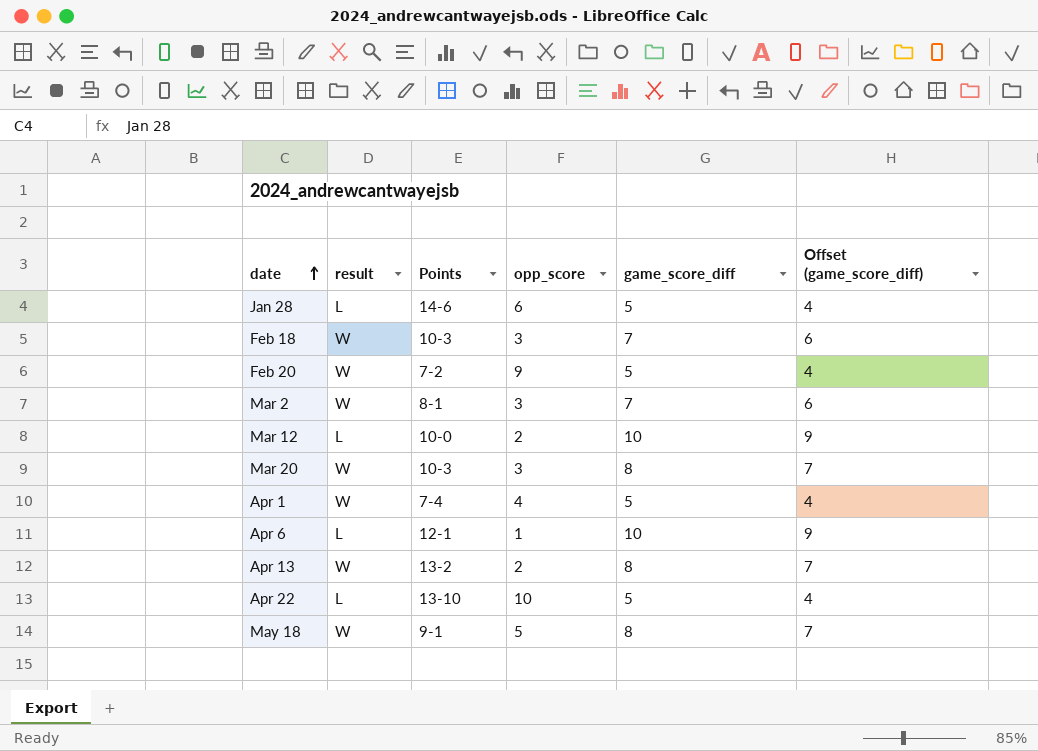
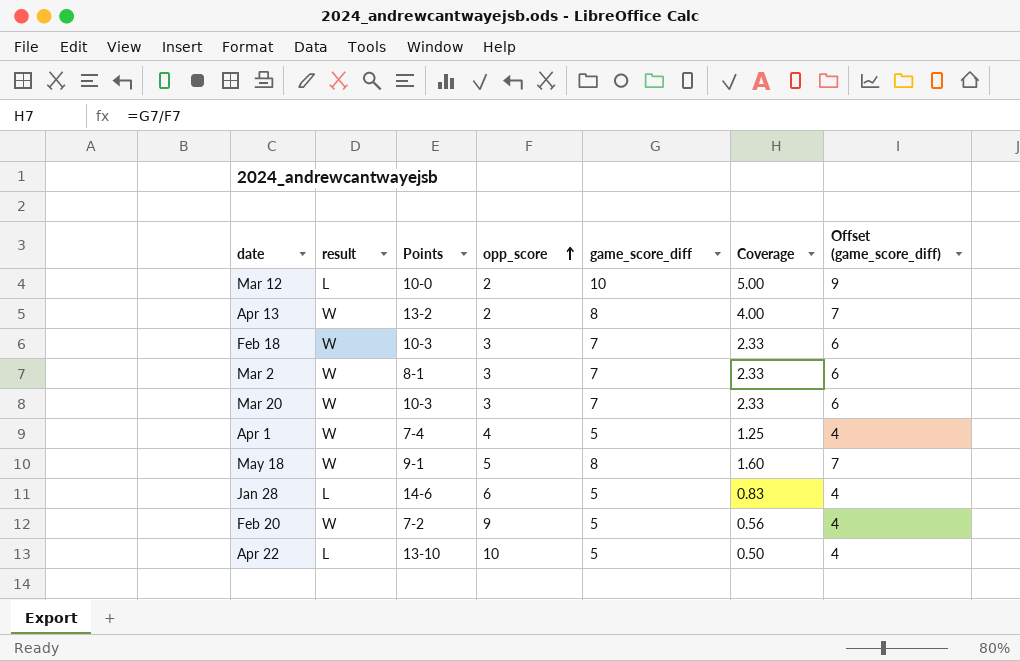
row order: date ascending -> opp_score ascending
column Coverage | formula: none -> [game_score_diff] / [opp_score]
row Apr 6: L | 12-1 | 1 | 10 | 9 -> none
Mar 20 | game_score_diff: 8 -> 7
Mar 20 | Offset (game_score_diff): 7 -> 6

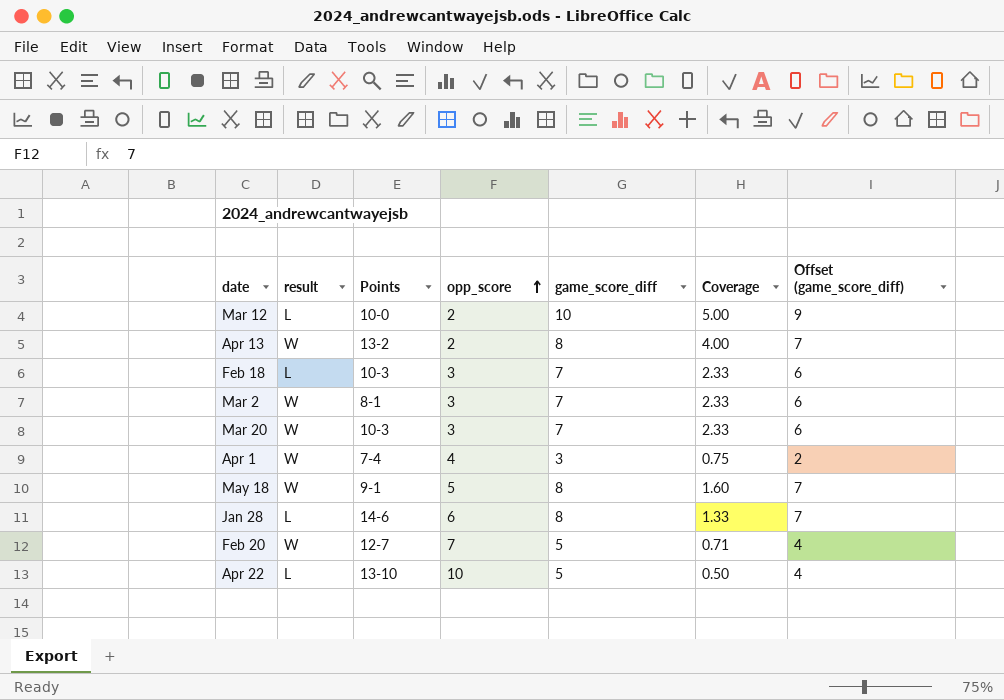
Feb 18 | result: W -> L
Apr 1 | game_score_diff: 5 -> 3
Apr 1 | Coverage: 1.25 -> 0.75
Apr 1 | Offset (game_score_diff): 4 -> 2
Jan 28 | game_score_diff: 5 -> 8
Jan 28 | Coverage: 0.83 -> 1.33
Jan 28 | Offset (game_score_diff): 4 -> 7
Feb 20 | Points: 7-2 -> 12-7
Feb 20 | opp_score: 9 -> 7
Feb 20 | Coverage: 0.56 -> 0.71

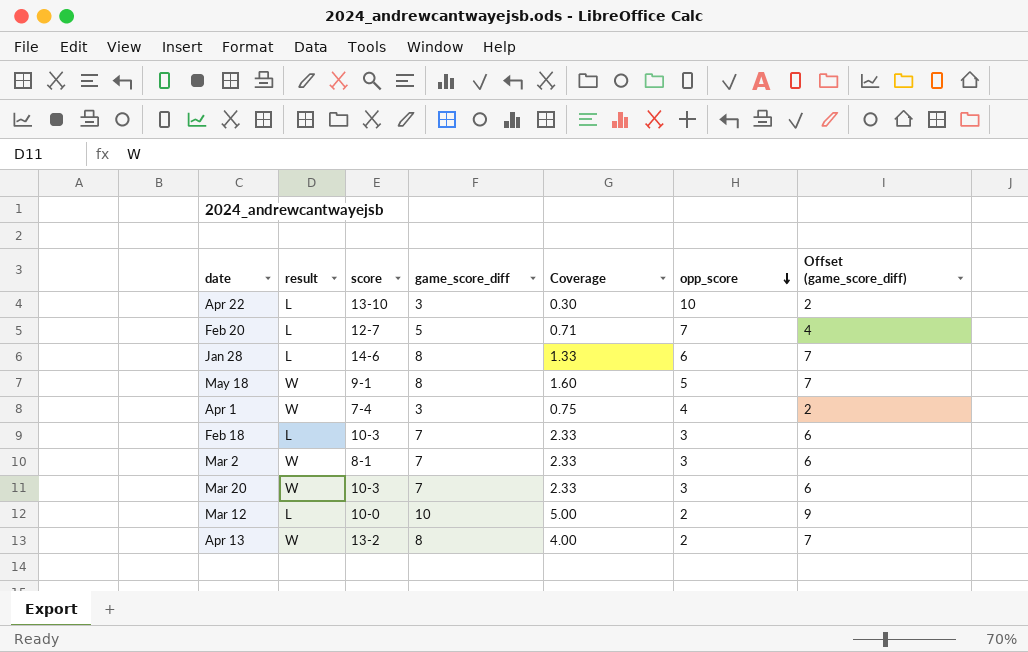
row order: opp_score ascending -> opp_score descending
column name: Points -> score
column opp_score | position: 4 -> 6
Apr 22 | game_score_diff: 5 -> 3
Apr 22 | Coverage: 0.50 -> 0.30
Apr 22 | Offset (game_score_diff): 4 -> 2
Feb 20 | result: W -> L

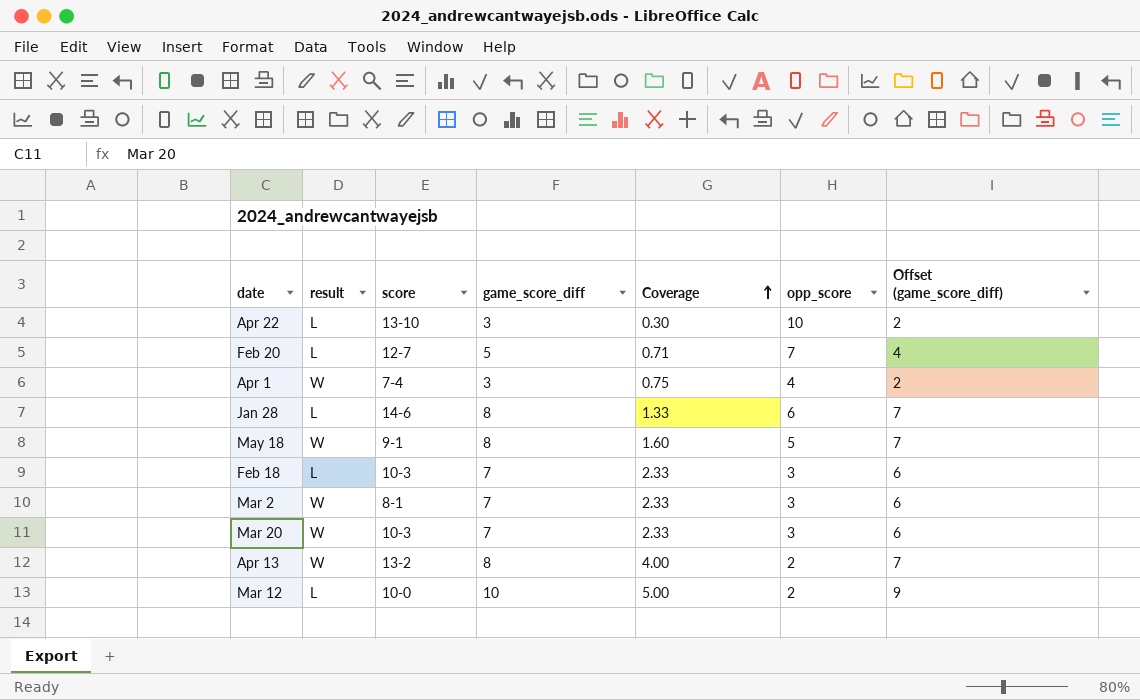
row order: opp_score descending -> Coverage ascending

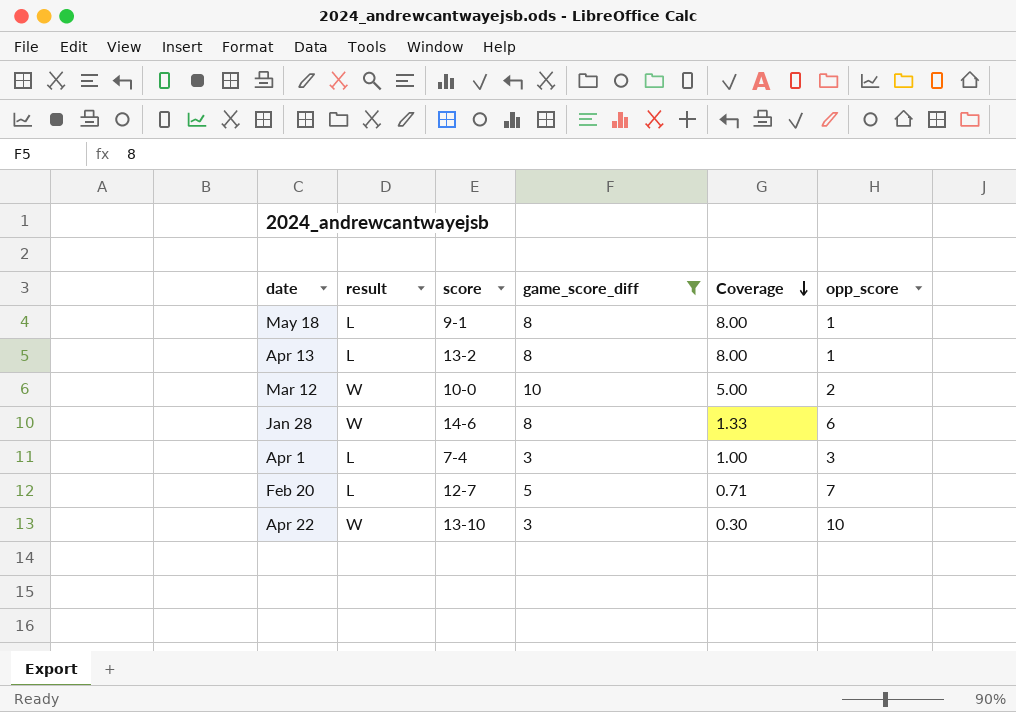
filter: none -> game_score_diff != 7
row order: Coverage ascending -> Coverage descending
column Offset (game_score_diff) | formula: [game_score_diff] - 1 -> none
May 18 | result: W -> L
May 18 | Coverage: 1.60 -> 8.00
May 18 | opp_score: 5 -> 1
Apr 13 | result: W -> L
Apr 13 | Coverage: 4.00 -> 8.00
Apr 13 | opp_score: 2 -> 1
Mar 12 | result: L -> W
Jan 28 | result: L -> W
Apr 1 | result: W -> L
Apr 1 | Coverage: 0.75 -> 1.00
Apr 1 | opp_score: 4 -> 3
Apr 22 | result: L -> W

